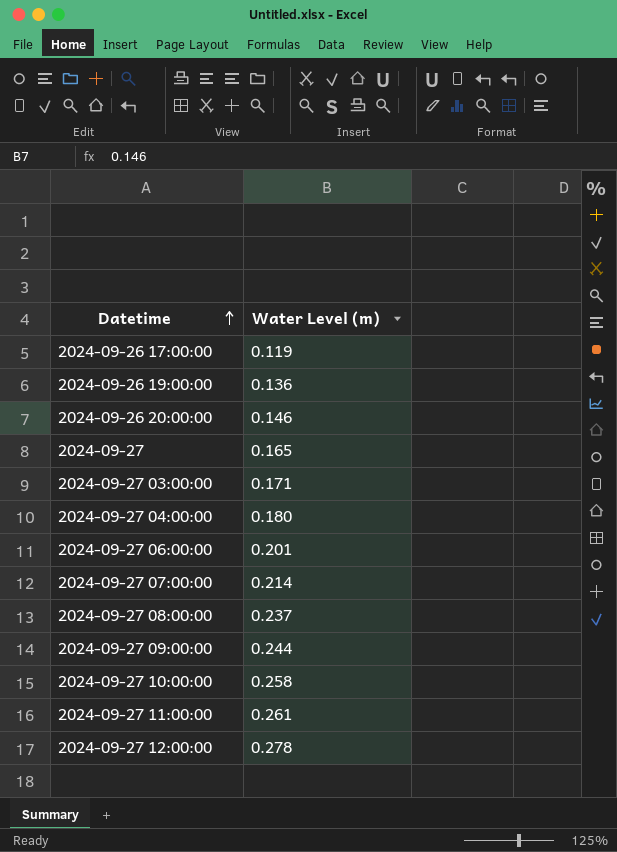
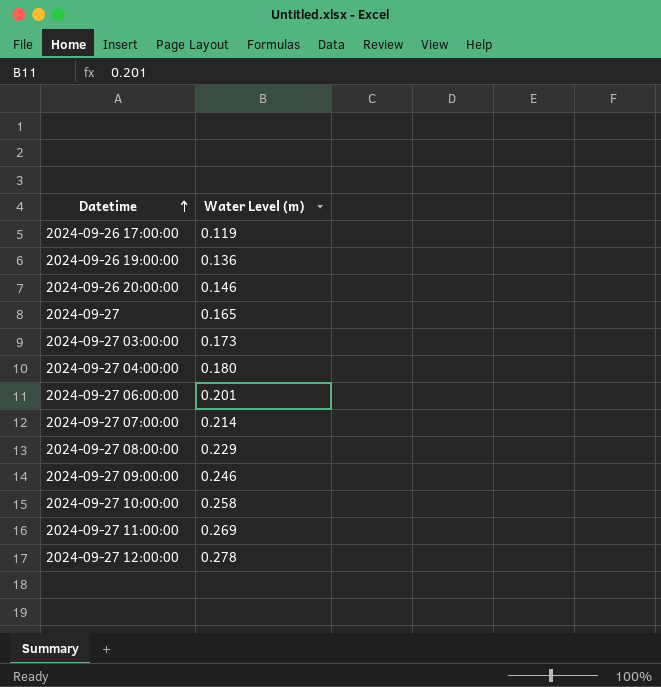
2024-09-27 03:00:00 | Water Level (m): 0.171 -> 0.173
2024-09-27 08:00:00 | Water Level (m): 0.237 -> 0.229
2024-09-27 09:00:00 | Water Level (m): 0.244 -> 0.246
2024-09-27 11:00:00 | Water Level (m): 0.261 -> 0.269

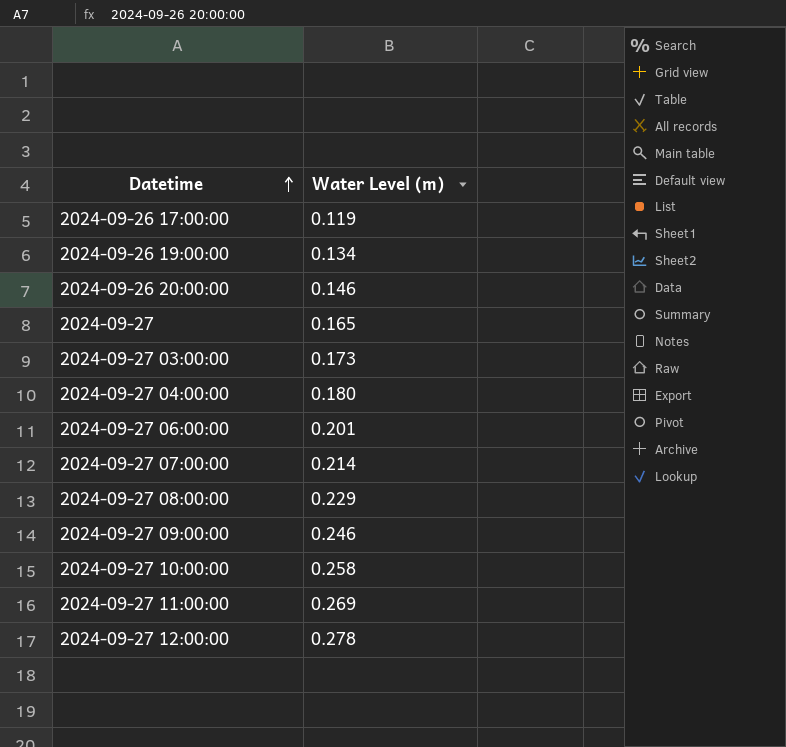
2024-09-26 19:00:00 | Water Level (m): 0.136 -> 0.134

